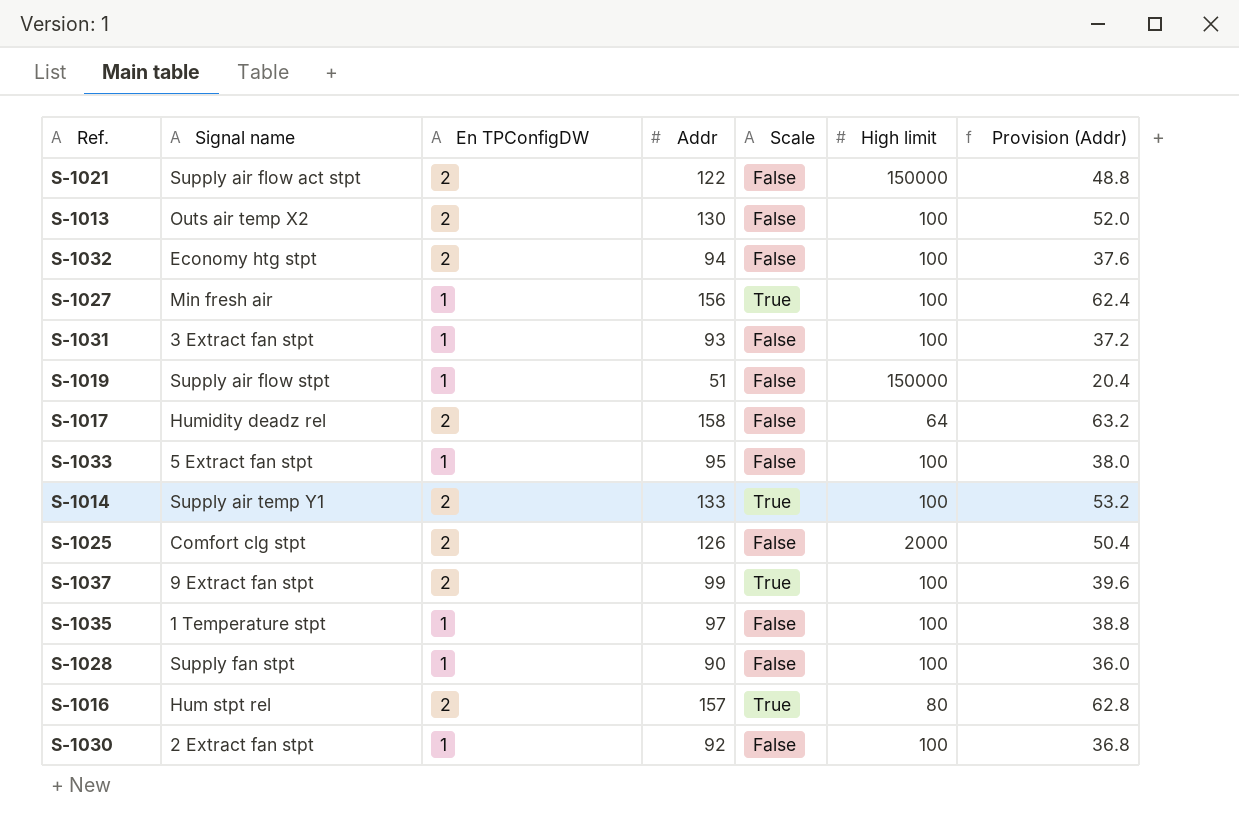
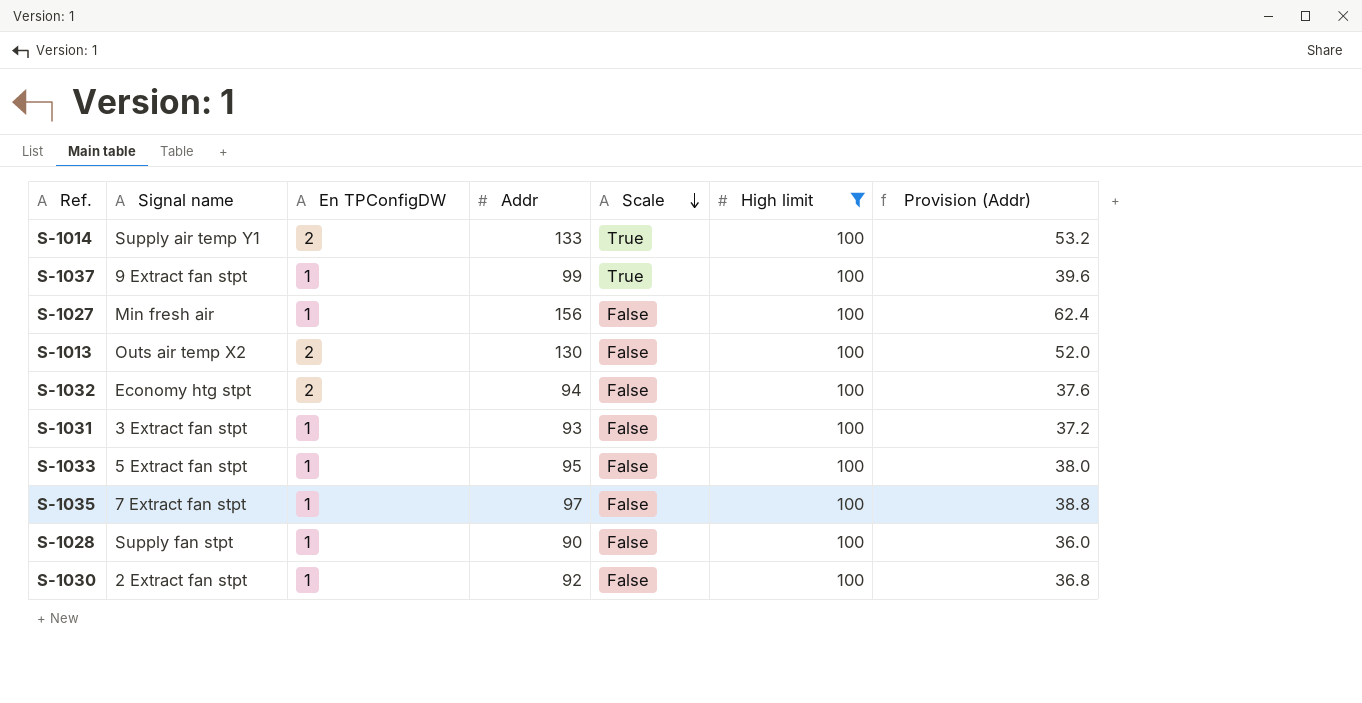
filter: none -> High limit = 100
row order: none -> Scale descending
S-1037 | En TPConfigDW: 2 -> 1
S-1027 | Scale: True -> False
S-1035 | Signal name: 1 Temperature stpt -> 7 Extract fan stpt

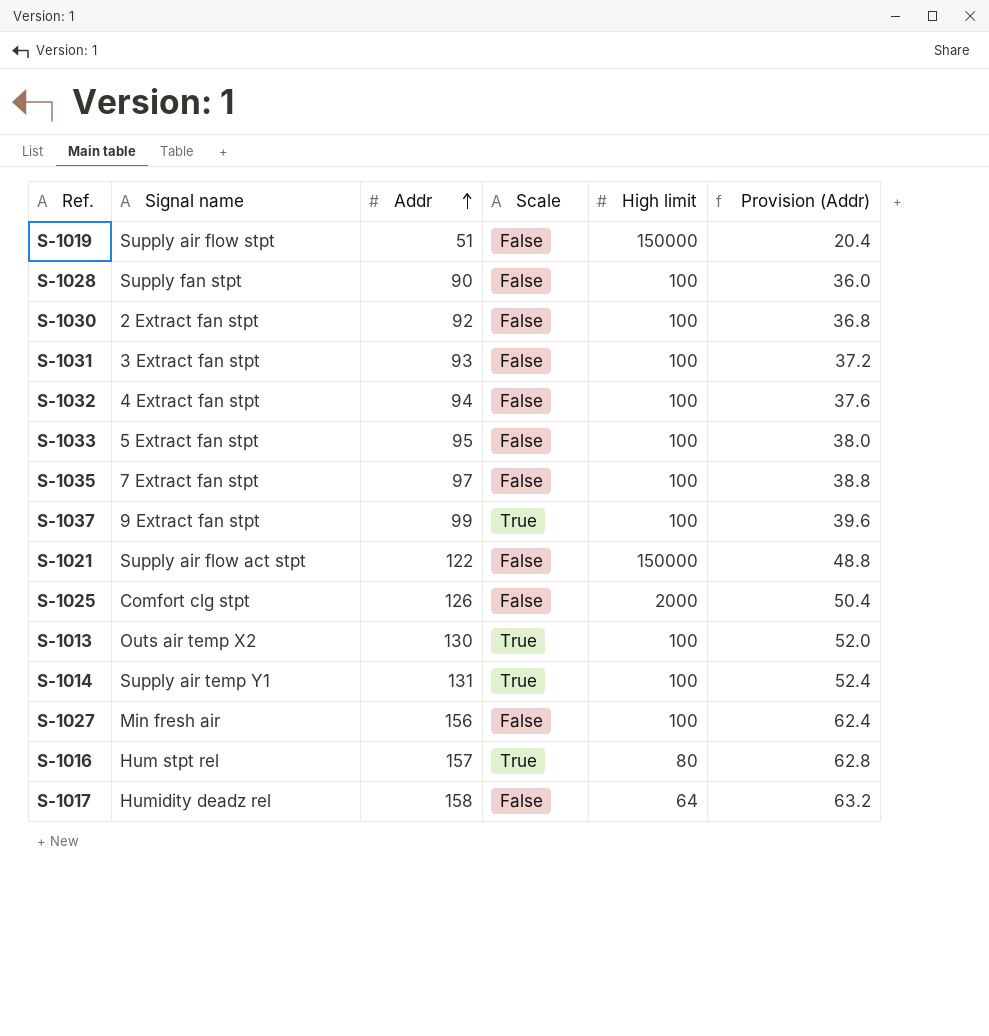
filter: High limit = 100 -> none
row order: Scale descending -> Addr ascending
column En TPConfigDW | position: 3 -> none
S-1032 | Signal name: Economy htg stpt -> 4 Extract fan stpt
S-1013 | Scale: False -> True
S-1014 | Addr: 133 -> 131
S-1014 | Provision (Addr): 53.2 -> 52.4

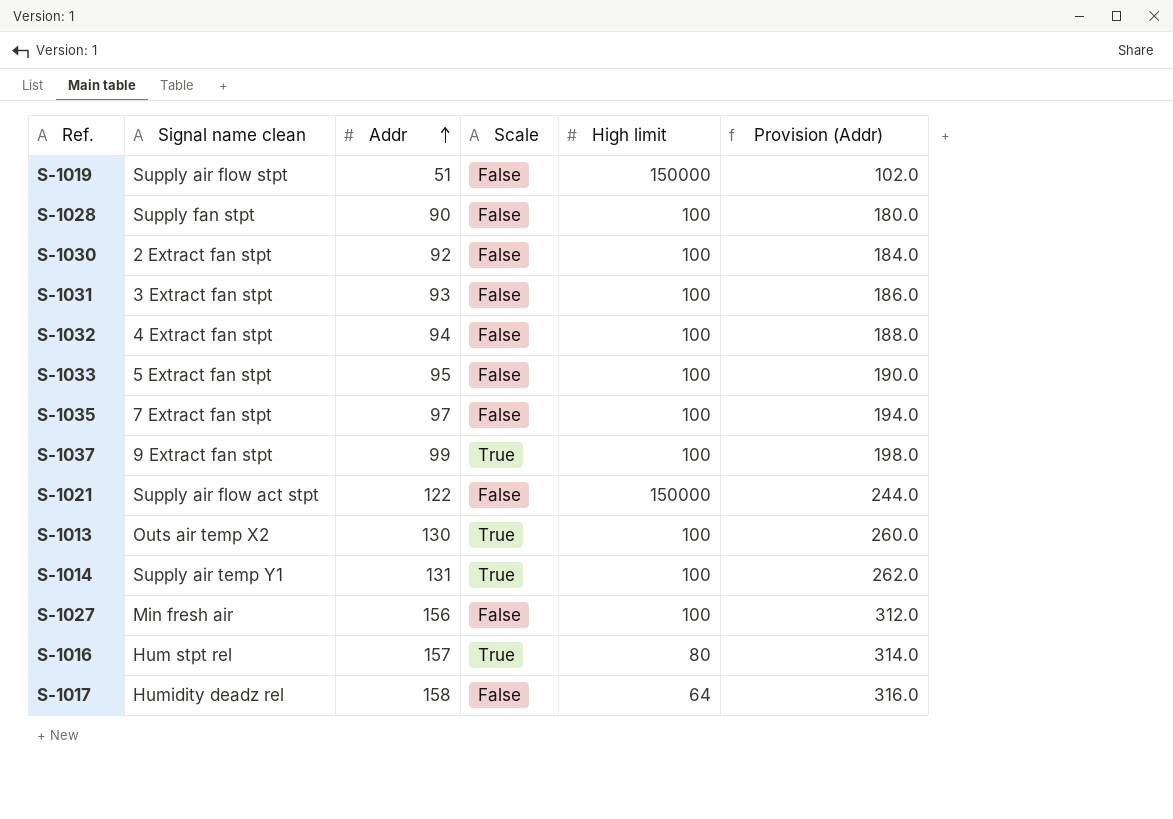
column name: Signal name -> Signal name clean
column Provision (Addr) | formula: [Addr] * 0.4 -> [Addr] * 2
row S-1025: Comfort clg stpt | 126 | False | 2000 | 50.4 -> none

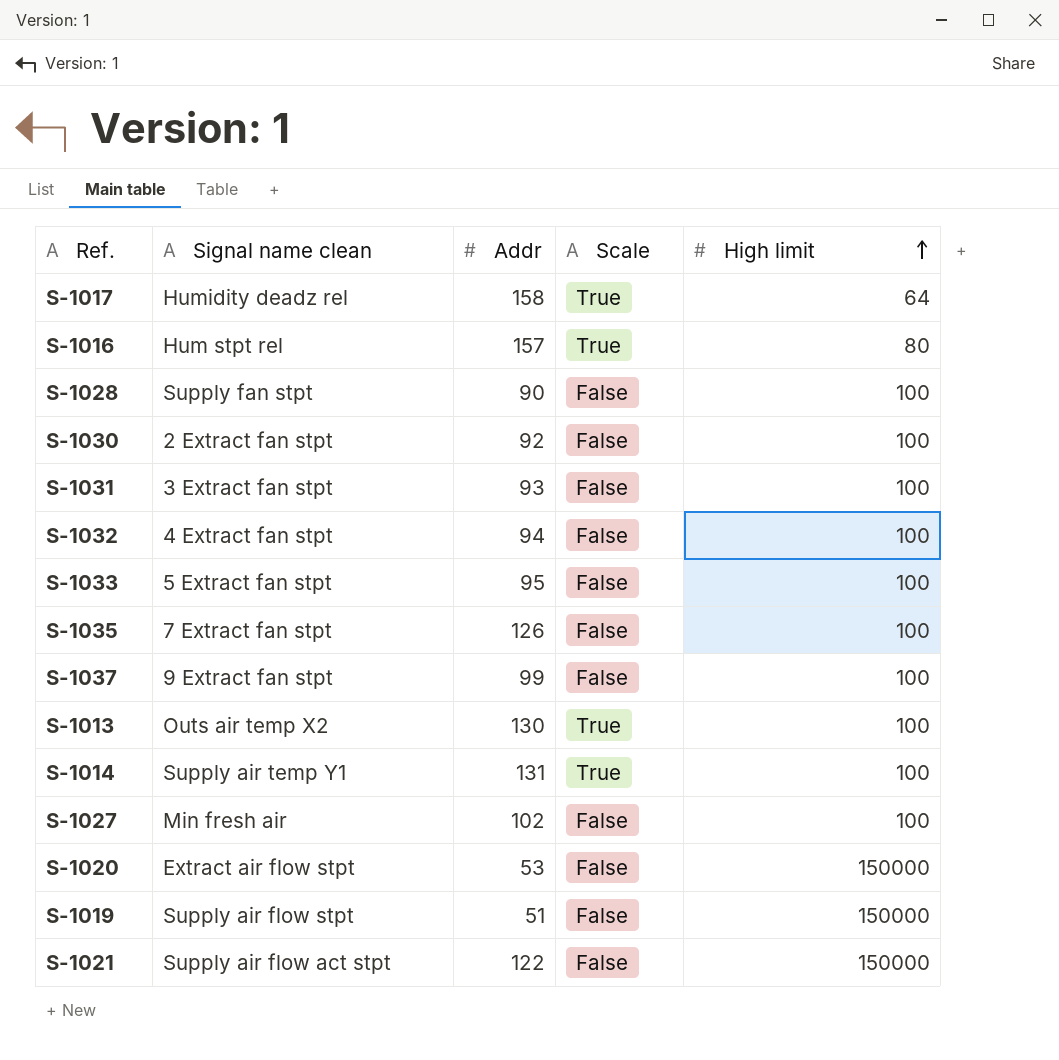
row order: Addr ascending -> High limit ascending
column Provision (Addr) | formula: [Addr] * 2 -> none
S-1017 | Scale: False -> True
S-1035 | Addr: 97 -> 126
S-1037 | Scale: True -> False
S-1027 | Addr: 156 -> 102
row S-1020: none -> Extract air flow stpt | 53 | False | 150000

